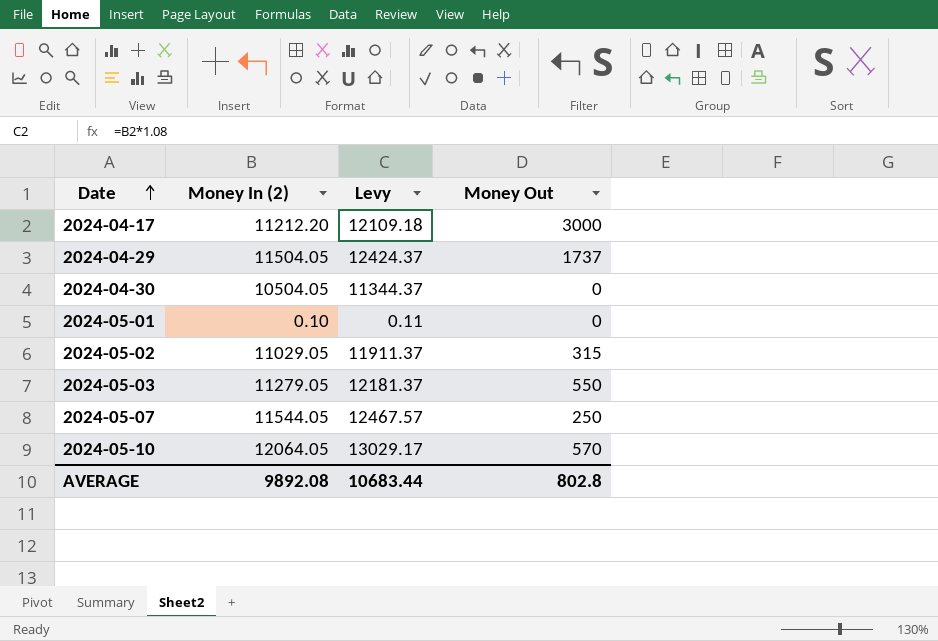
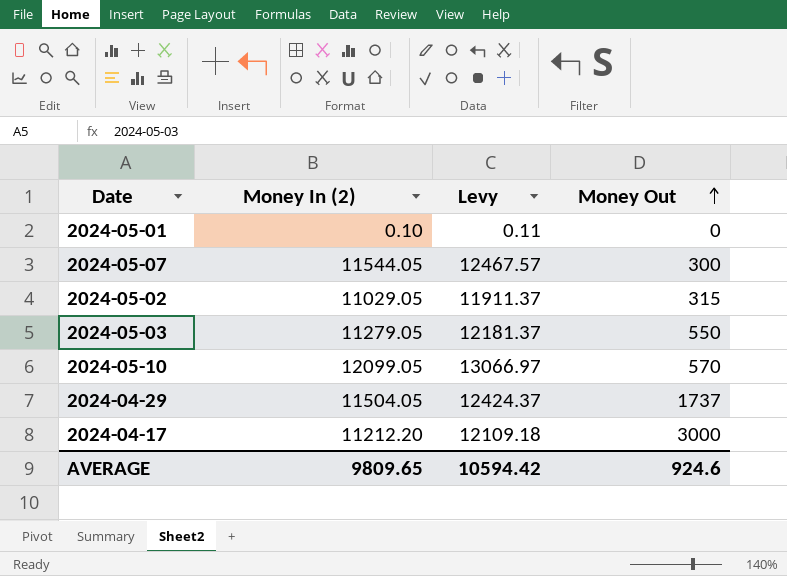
row order: Date ascending -> Money Out ascending
row 2024-04-30: 10504.05 | 11344.37 | 0 -> none
2024-05-07 | Money Out: 250 -> 300
2024-05-10 | Money In (2): 12064.05 -> 12099.05
2024-05-10 | Levy: 13029.17 -> 13066.97
AVERAGE | Money In (2): 9892.08 -> 9809.65
AVERAGE | Levy: 10683.44 -> 10594.42
AVERAGE | Money Out: 802.8 -> 924.6

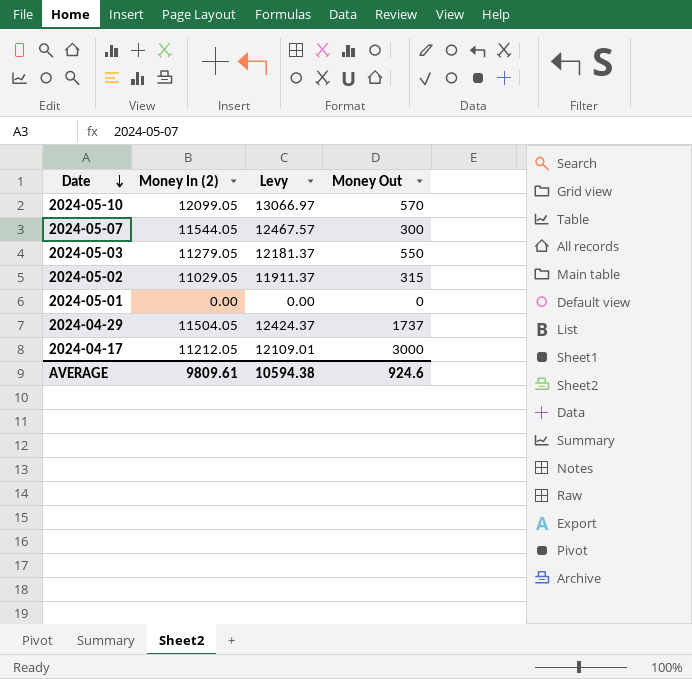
row order: Money Out ascending -> Date descending
2024-05-01 | Money In (2): 0.10 -> 0.00
2024-05-01 | Levy: 0.11 -> 0.00
2024-04-17 | Money In (2): 11212.20 -> 11212.05
2024-04-17 | Levy: 12109.18 -> 12109.01
AVERAGE | Money In (2): 9809.65 -> 9809.61
AVERAGE | Levy: 10594.42 -> 10594.38

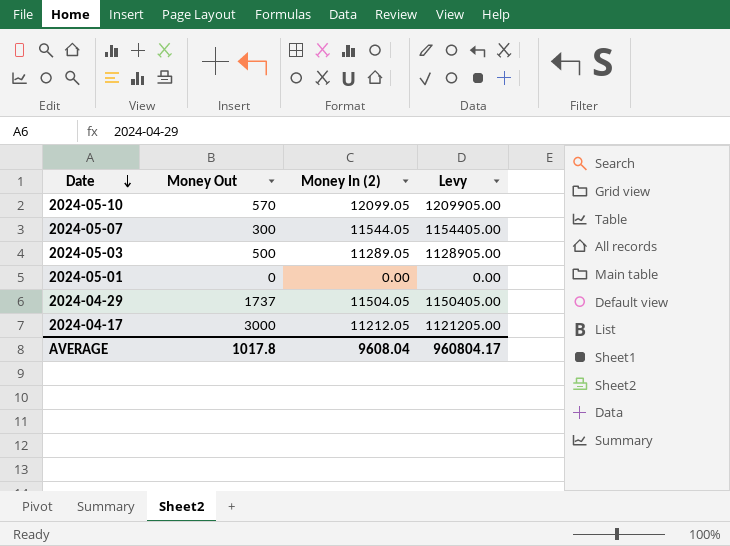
column Money Out | position: 4 -> 2
column Levy | formula: [Money In (2)] * 1.08 -> [Money In (2)] * 100
row 2024-05-02: 11029.05 | 11911.37 | 315 -> none
2024-05-03 | Money Out: 550 -> 500
2024-05-03 | Money In (2): 11279.05 -> 11289.05
AVERAGE | Money Out: 924.6 -> 1017.8
AVERAGE | Money In (2): 9809.61 -> 9608.04
AVERAGE | Levy: 10594.38 -> 960804.17

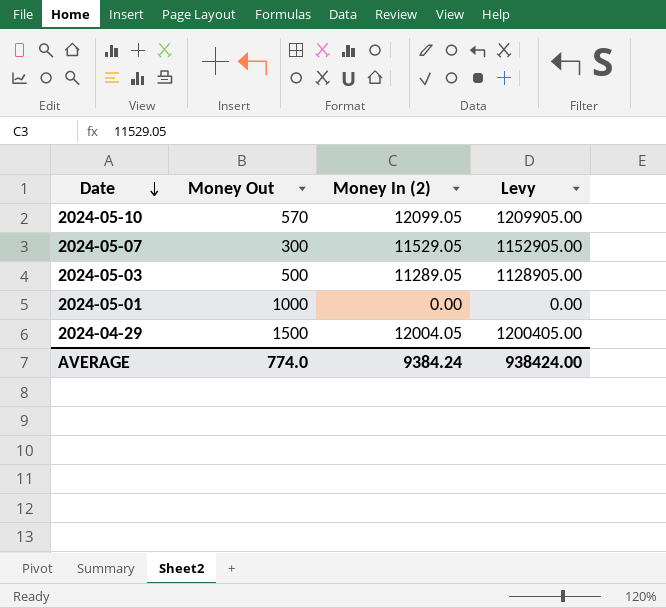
row 2024-04-17: 3000 | 11212.05 | 1121205.00 -> none
2024-05-07 | Money In (2): 11544.05 -> 11529.05
2024-05-07 | Levy: 1154405.00 -> 1152905.00
2024-05-01 | Money Out: 0 -> 1000
2024-04-29 | Money Out: 1737 -> 1500
2024-04-29 | Money In (2): 11504.05 -> 12004.05
2024-04-29 | Levy: 1150405.00 -> 1200405.00
AVERAGE | Money Out: 1017.8 -> 774.0
AVERAGE | Money In (2): 9608.04 -> 9384.24
AVERAGE | Levy: 960804.17 -> 938424.00

